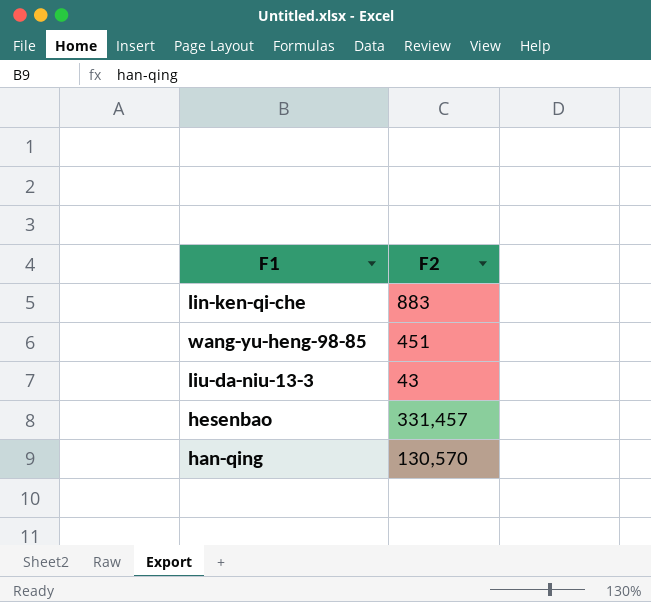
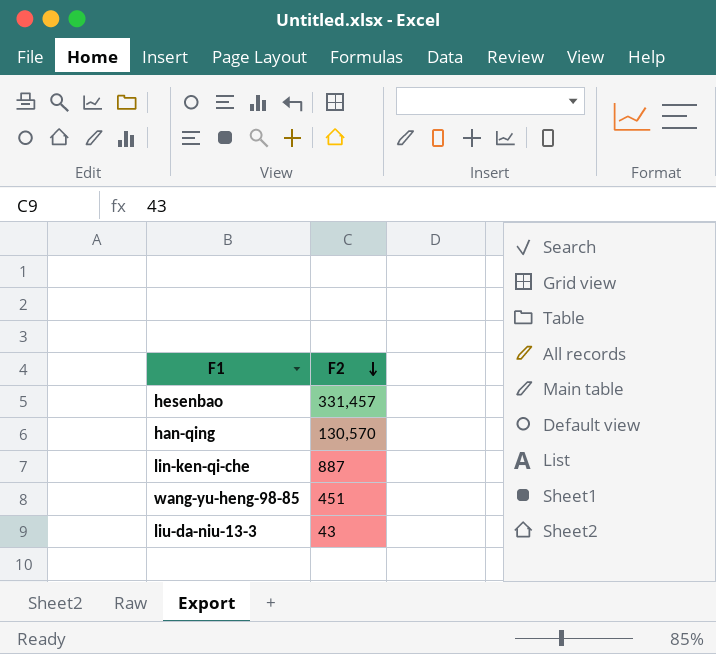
row order: none -> F2 descending
lin-ken-qi-che | F2: 883 -> 887

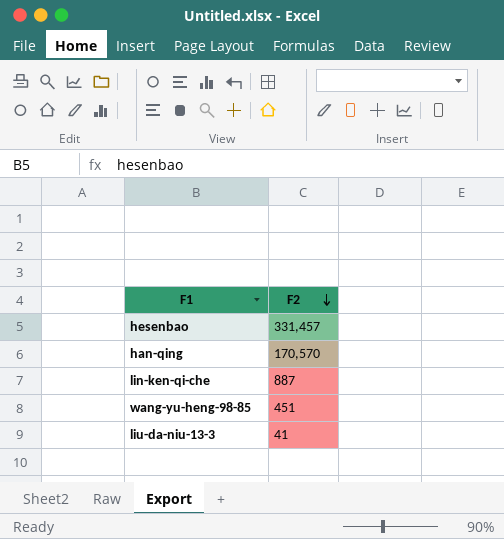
han-qing | F2: 130,570 -> 170,570
liu-da-niu-13-3 | F2: 43 -> 41

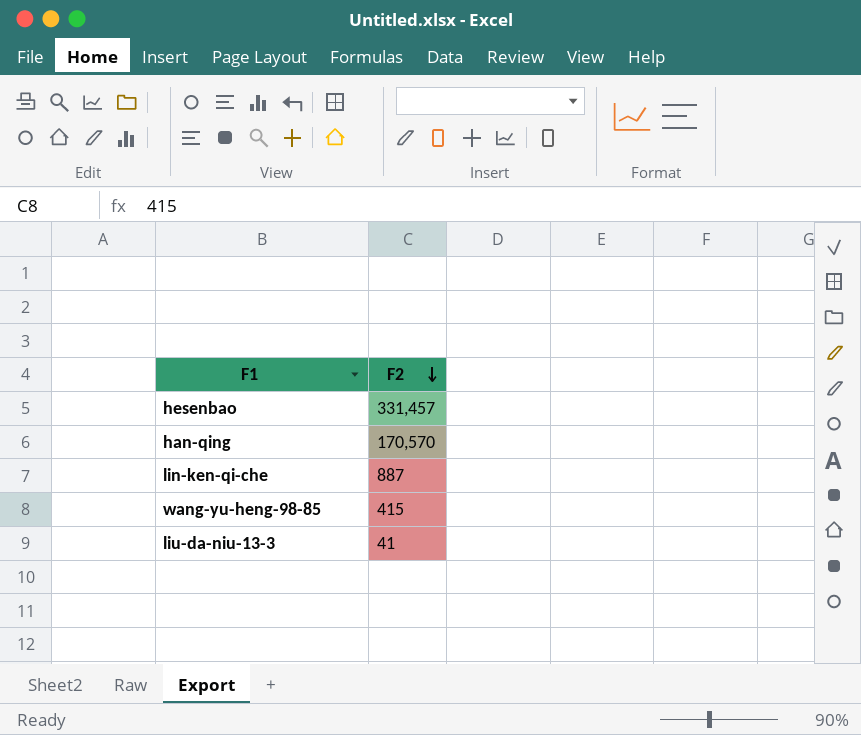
wang-yu-heng-98-85 | F2: 451 -> 415

